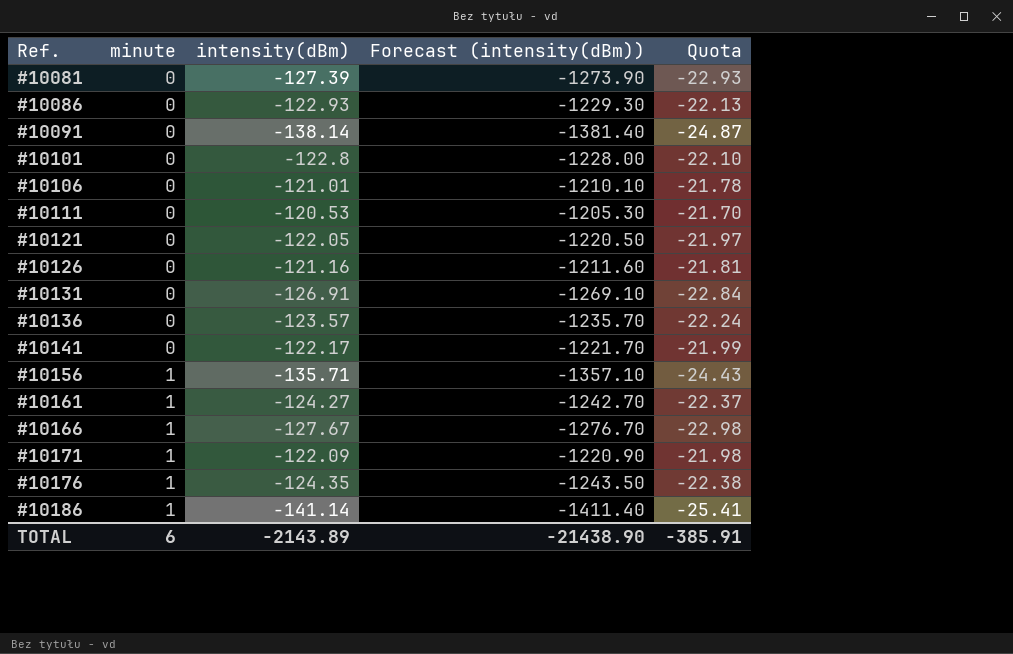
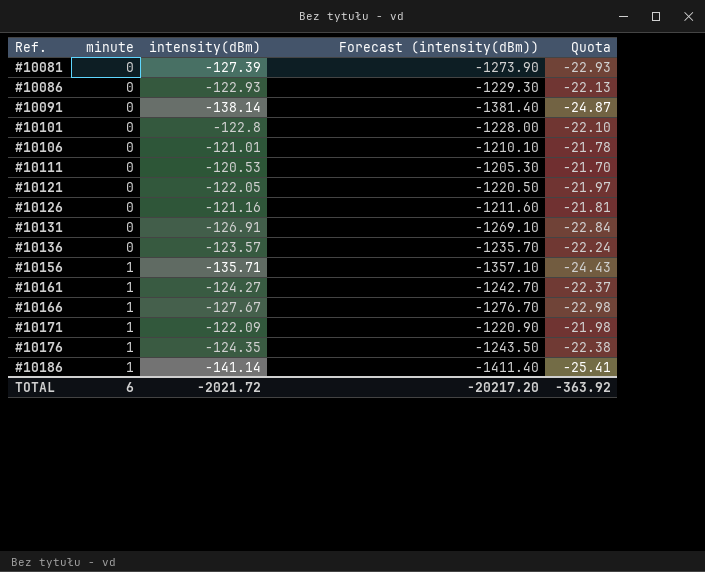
row #10141: 0 | -122.17 | -1221.70 | -21.99 -> none
TOTAL | intensity(dBm): -2143.89 -> -2021.72
TOTAL | Forecast (intensity(dBm)): -21438.90 -> -20217.20
TOTAL | Quota: -385.91 -> -363.92

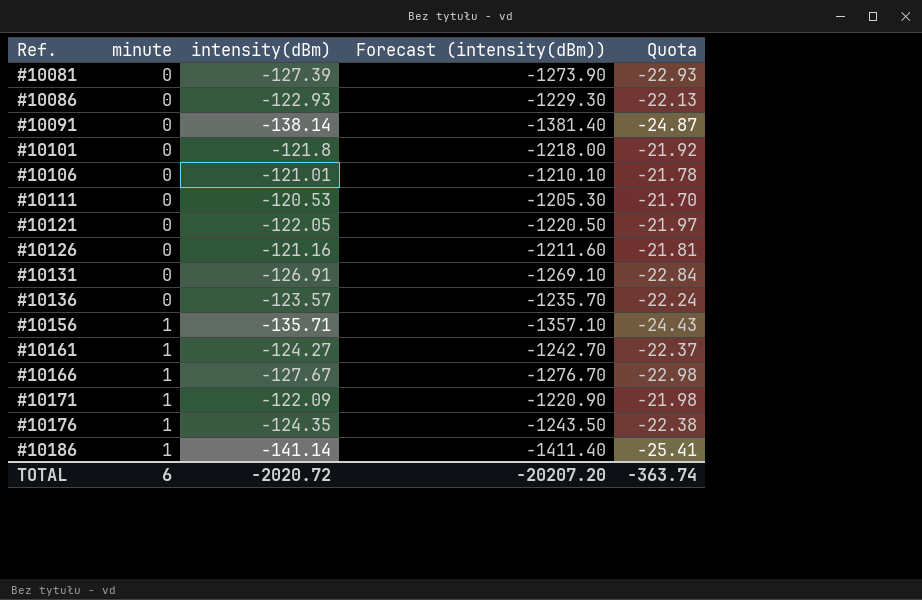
#10101 | intensity(dBm): -122.8 -> -121.8
#10101 | Forecast (intensity(dBm)): -1228.00 -> -1218.00
#10101 | Quota: -22.10 -> -21.92
TOTAL | intensity(dBm): -2021.72 -> -2020.72
TOTAL | Forecast (intensity(dBm)): -20217.20 -> -20207.20
TOTAL | Quota: -363.92 -> -363.74

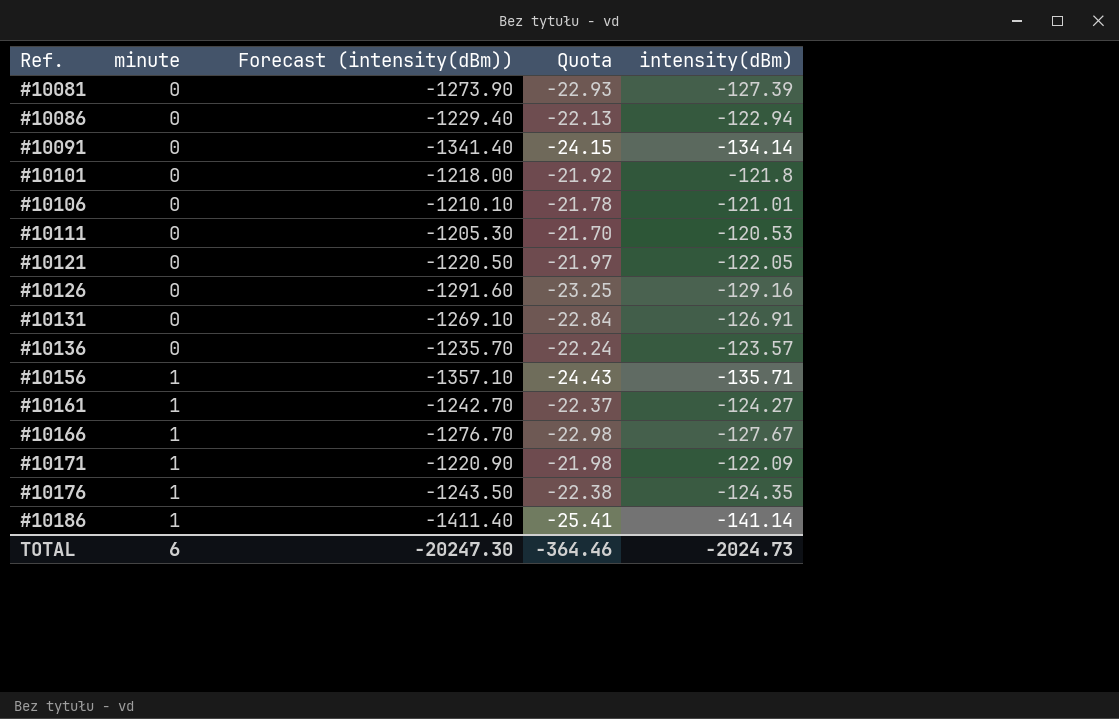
column intensity(dBm) | position: 3 -> 5
#10086 | Forecast (intensity(dBm)): -1229.30 -> -1229.40
#10086 | intensity(dBm): -122.93 -> -122.94
#10091 | Forecast (intensity(dBm)): -1381.40 -> -1341.40
#10091 | Quota: -24.87 -> -24.15
#10091 | intensity(dBm): -138.14 -> -134.14
#10126 | Forecast (intensity(dBm)): -1211.60 -> -1291.60
#10126 | Quota: -21.81 -> -23.25
#10126 | intensity(dBm): -121.16 -> -129.16
TOTAL | Forecast (intensity(dBm)): -20207.20 -> -20247.30
TOTAL | Quota: -363.74 -> -364.46
TOTAL | intensity(dBm): -2020.72 -> -2024.73

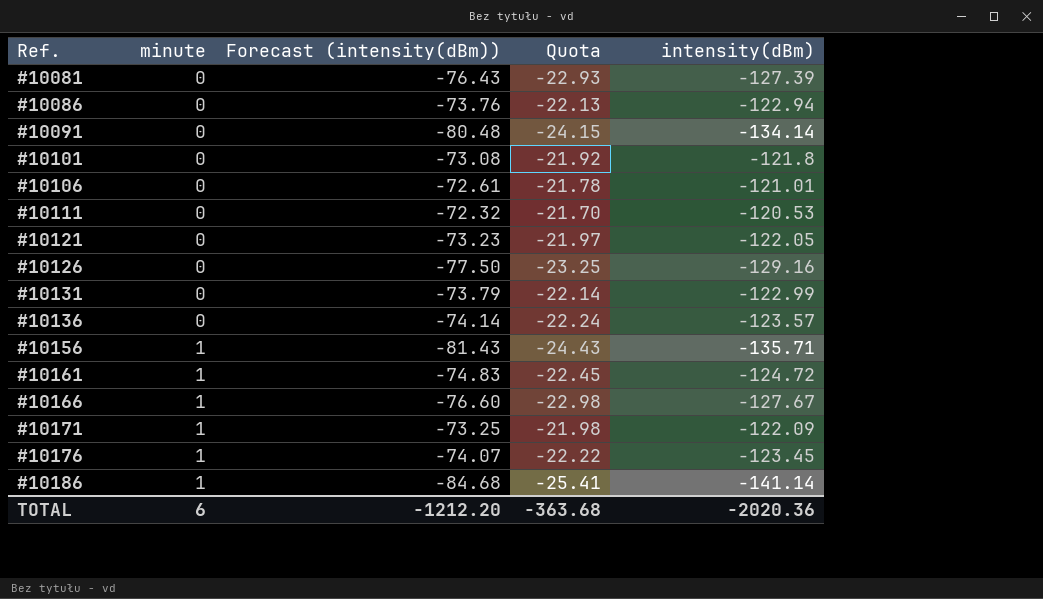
column Forecast (intensity(dBm)) | formula: [intensity(dBm)] * 10 -> [intensity(dBm)] * 0.6
#10131 | Quota: -22.84 -> -22.14
#10131 | intensity(dBm): -126.91 -> -122.99
#10161 | Quota: -22.37 -> -22.45
#10161 | intensity(dBm): -124.27 -> -124.72
#10176 | Quota: -22.38 -> -22.22
#10176 | intensity(dBm): -124.35 -> -123.45
TOTAL | Forecast (intensity(dBm)): -20247.30 -> -1212.20
TOTAL | Quota: -364.46 -> -363.68
TOTAL | intensity(dBm): -2024.73 -> -2020.36

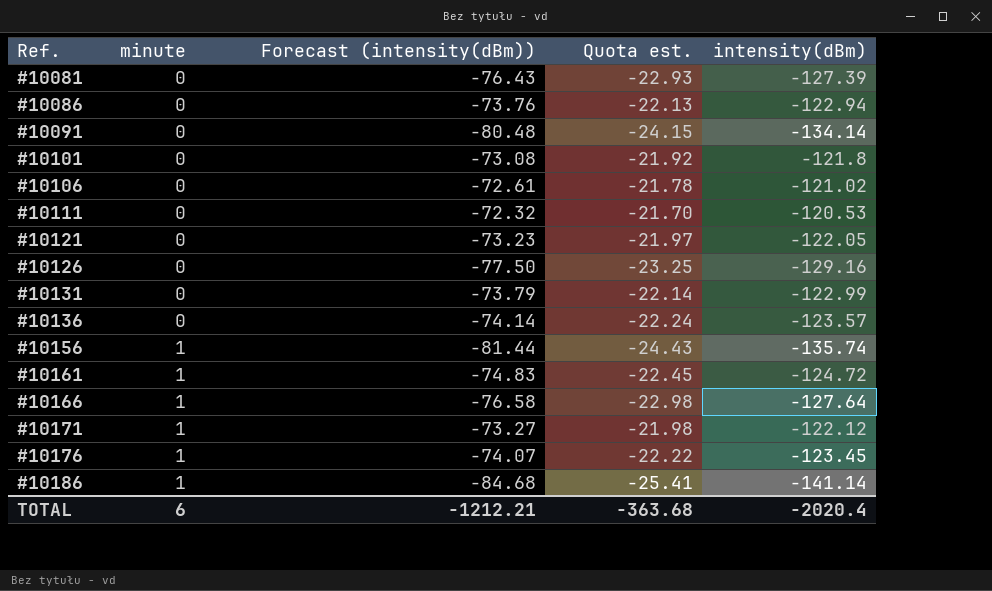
column name: Quota -> Quota est.
#10106 | intensity(dBm): -121.01 -> -121.02
#10156 | Forecast (intensity(dBm)): -81.43 -> -81.44
#10156 | intensity(dBm): -135.71 -> -135.74
#10166 | Forecast (intensity(dBm)): -76.60 -> -76.58
#10166 | intensity(dBm): -127.67 -> -127.64
#10171 | Forecast (intensity(dBm)): -73.25 -> -73.27
#10171 | intensity(dBm): -122.09 -> -122.12
TOTAL | Forecast (intensity(dBm)): -1212.20 -> -1212.21
TOTAL | intensity(dBm): -2020.36 -> -2020.4

